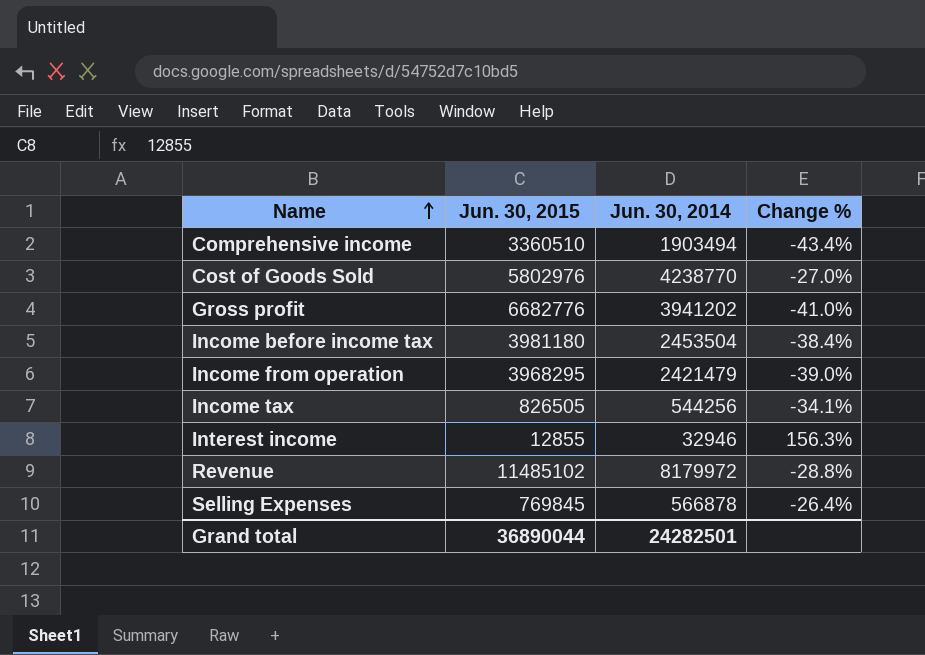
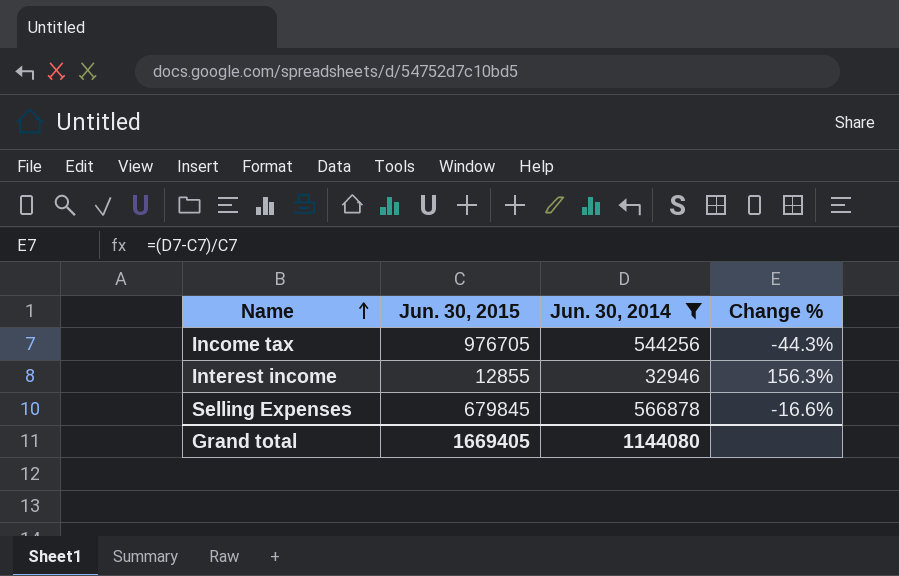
filter: none -> Jun. 30, 2014 <= 566878
Income tax | Jun. 30, 2015: 826505 -> 976705
Income tax | Change %: -34.1% -> -44.3%
Selling Expenses | Jun. 30, 2015: 769845 -> 679845
Selling Expenses | Change %: -26.4% -> -16.6%
Grand total | Jun. 30, 2015: 36890044 -> 1669405
Grand total | Jun. 30, 2014: 24282501 -> 1144080

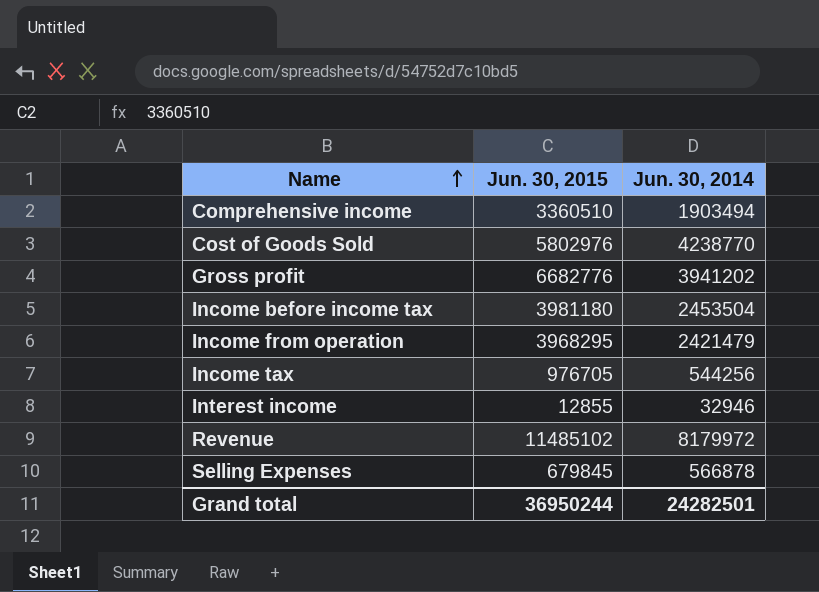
filter: Jun. 30, 2014 <= 566878 -> none
column Change % | formula: ([Jun. 30, 2014] - [Jun. 30, 2015]) / [Jun. 30, 2015] -> none
Grand total | Jun. 30, 2015: 1669405 -> 36950244
Grand total | Jun. 30, 2014: 1144080 -> 24282501

